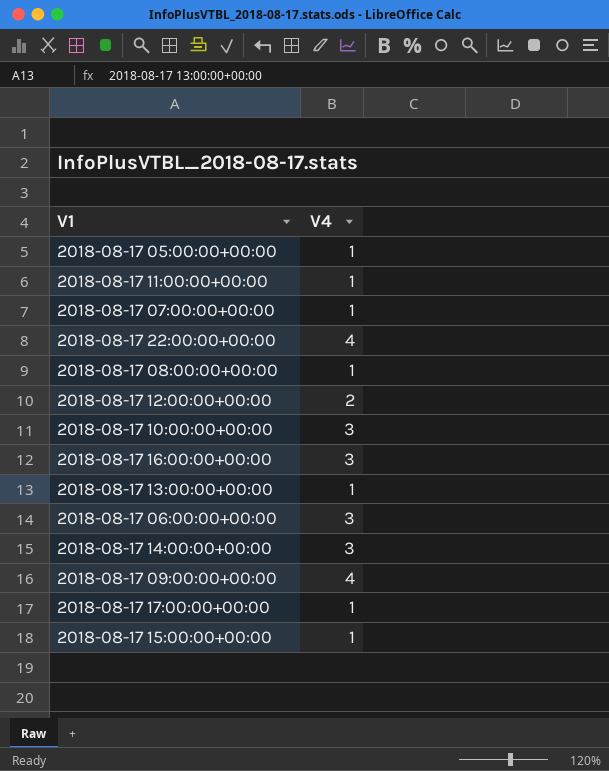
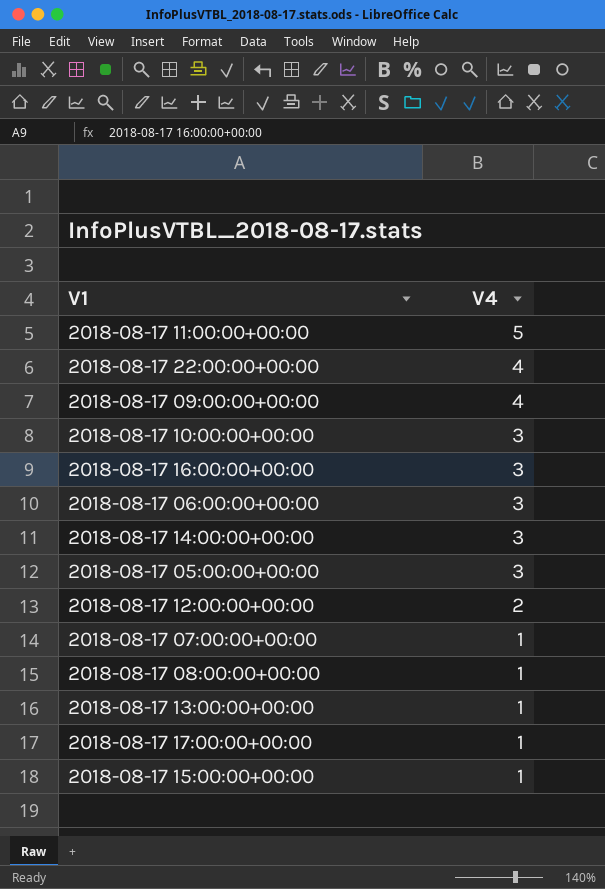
row order: none -> V4 descending
2018-08-17 11:00:00+00:00 | V4: 1 -> 5
2018-08-17 05:00:00+00:00 | V4: 1 -> 3

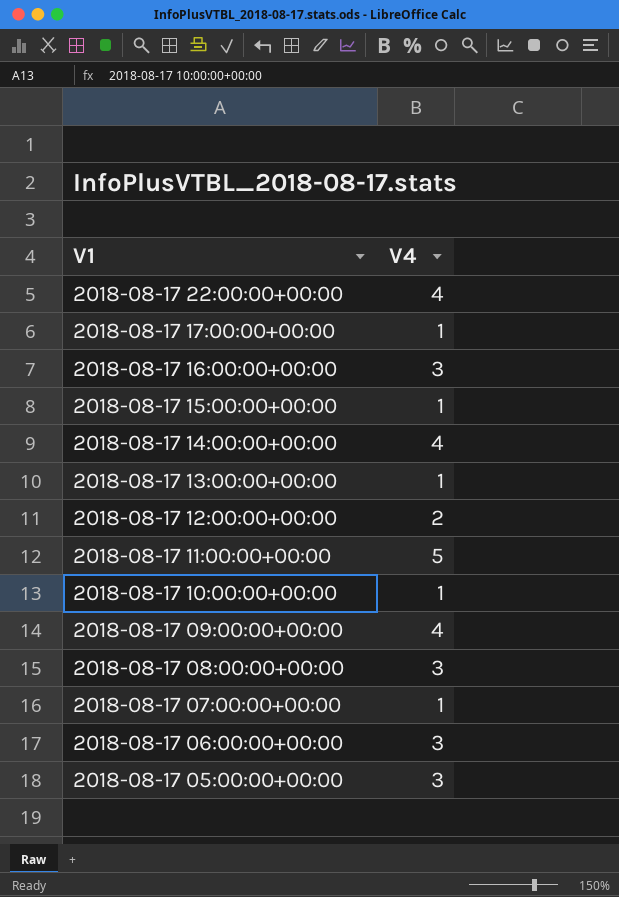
row order: V4 descending -> V1 descending
2018-08-17 14:00:00+00:00 | V4: 3 -> 4
2018-08-17 10:00:00+00:00 | V4: 3 -> 1
2018-08-17 08:00:00+00:00 | V4: 1 -> 3

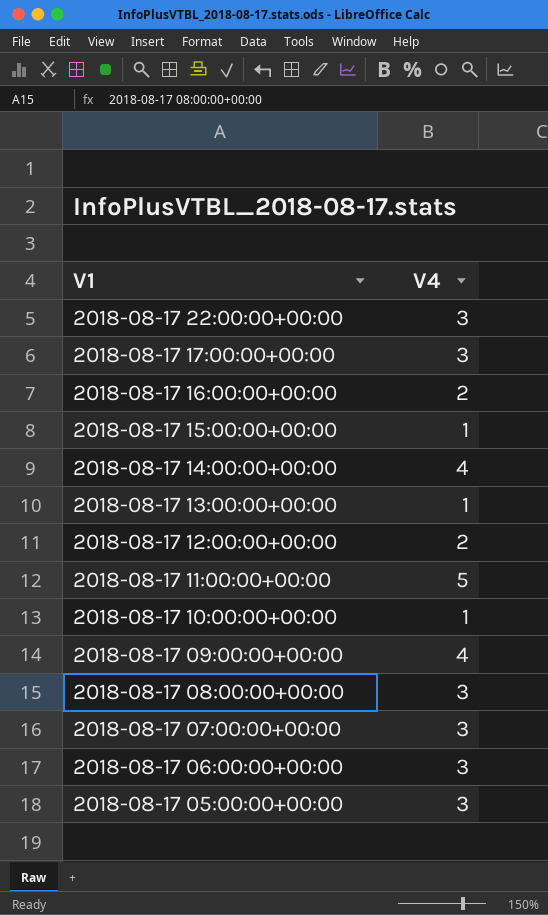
2018-08-17 22:00:00+00:00 | V4: 4 -> 3
2018-08-17 17:00:00+00:00 | V4: 1 -> 3
2018-08-17 16:00:00+00:00 | V4: 3 -> 2
2018-08-17 07:00:00+00:00 | V4: 1 -> 3

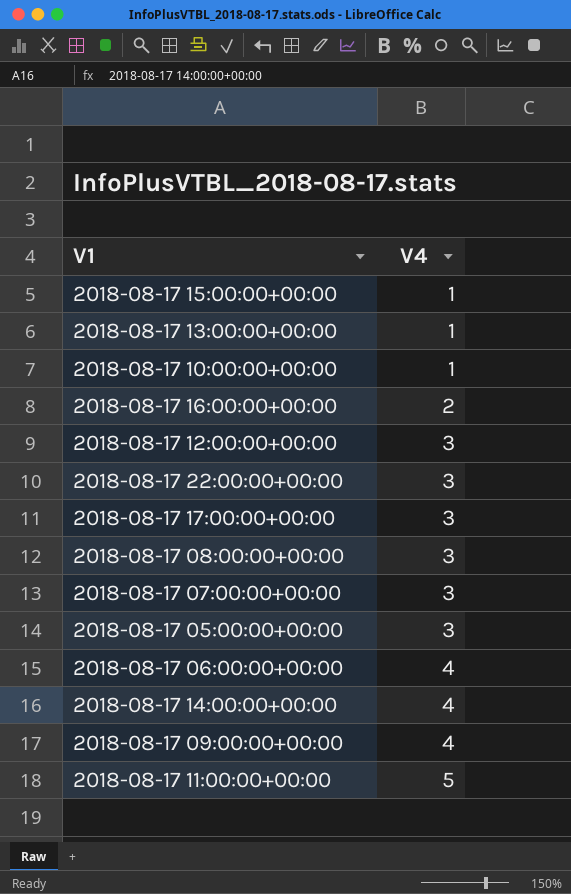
row order: V1 descending -> V4 ascending
2018-08-17 12:00:00+00:00 | V4: 2 -> 3
2018-08-17 06:00:00+00:00 | V4: 3 -> 4

